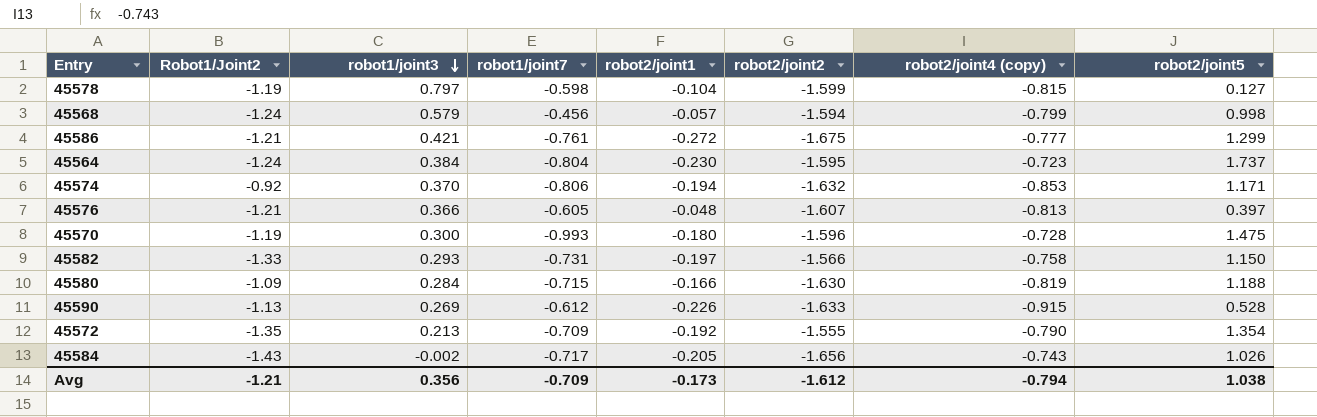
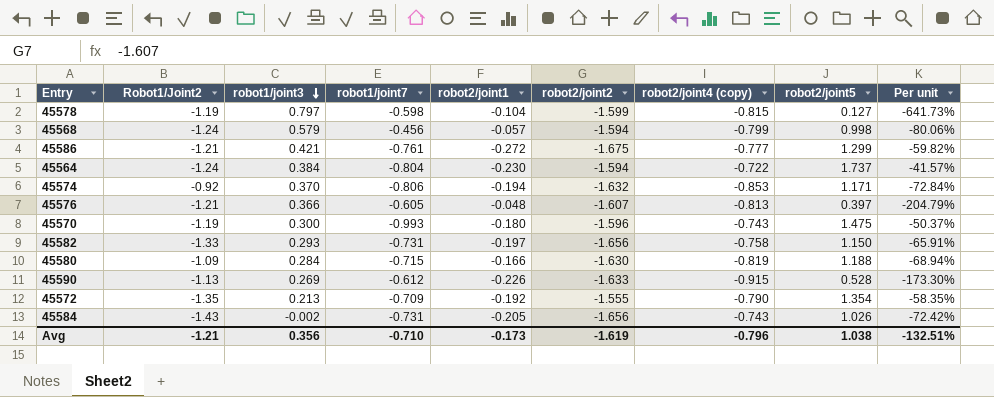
column Per unit | formula: none -> [robot2/joint4 (copy)] / [robot2/joint5]
45564 | robot2/joint2: -1.595 -> -1.594
45564 | robot2/joint4 (copy): -0.723 -> -0.722
45570 | robot2/joint4 (copy): -0.728 -> -0.743
45582 | robot2/joint2: -1.566 -> -1.656
45584 | robot1/joint7: -0.717 -> -0.731
Avg | robot1/joint7: -0.709 -> -0.710
Avg | robot2/joint2: -1.612 -> -1.619
Avg | robot2/joint4 (copy): -0.794 -> -0.796

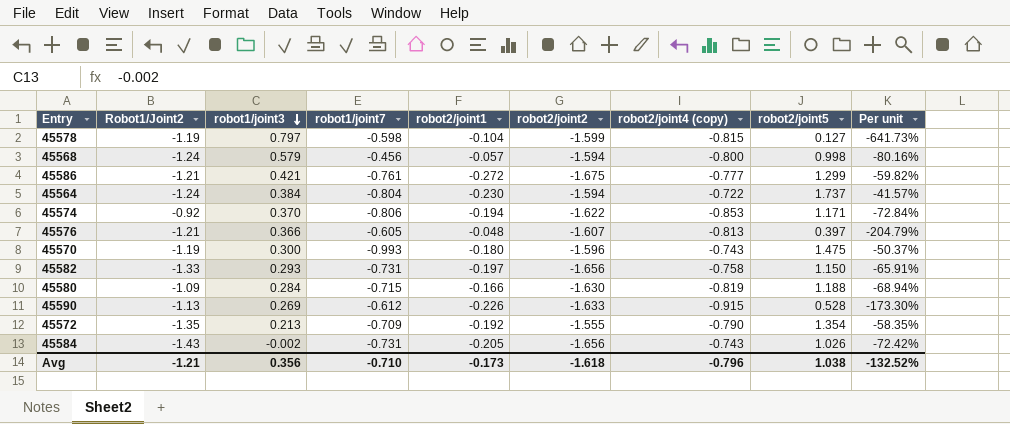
45568 | robot2/joint4 (copy): -0.799 -> -0.800
45568 | Per unit: -80.06% -> -80.16%
45574 | robot2/joint2: -1.632 -> -1.622
Avg | robot2/joint2: -1.619 -> -1.618
Avg | Per unit: -132.51% -> -132.52%

